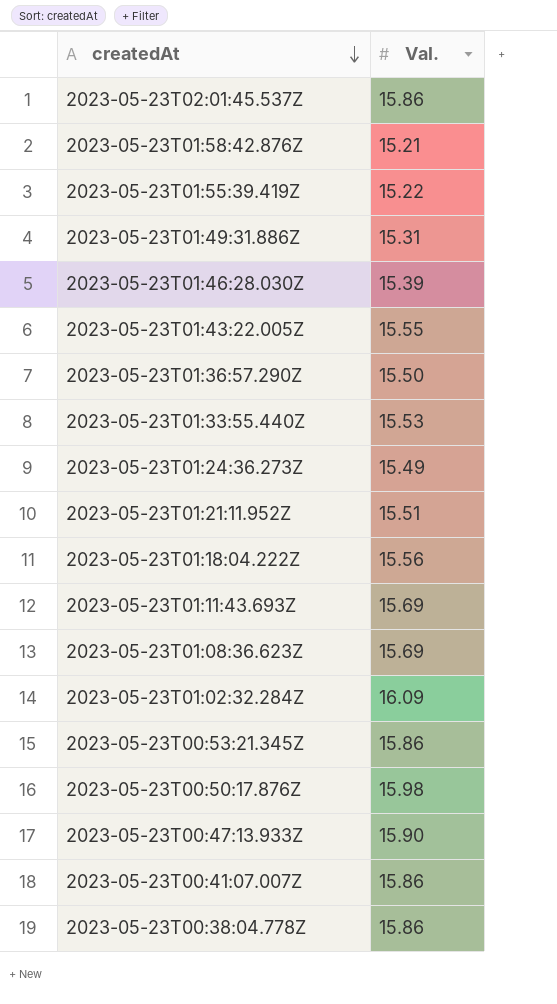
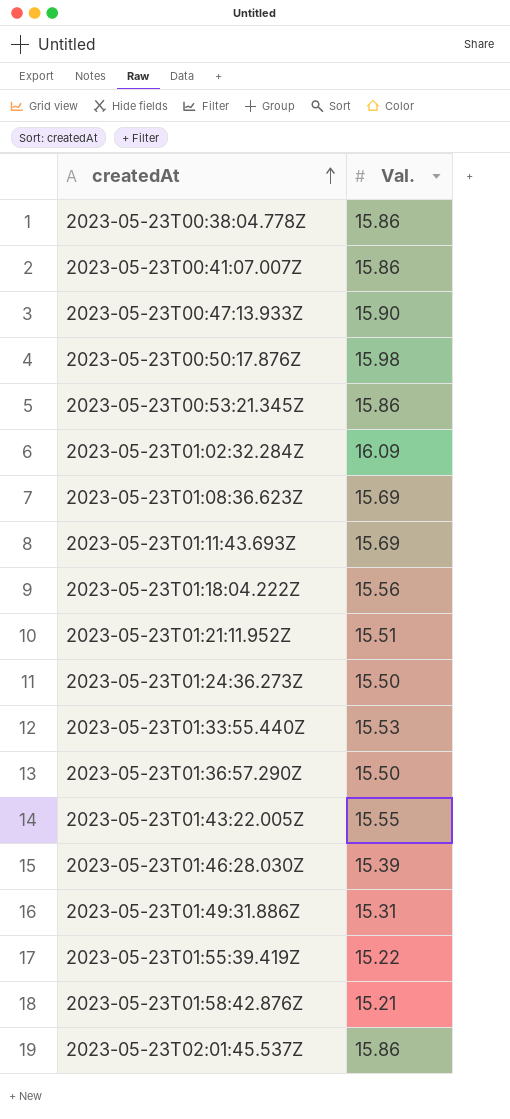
row order: createdAt descending -> createdAt ascending
2023-05-23T01:24:36.273Z | Val.: 15.49 -> 15.50

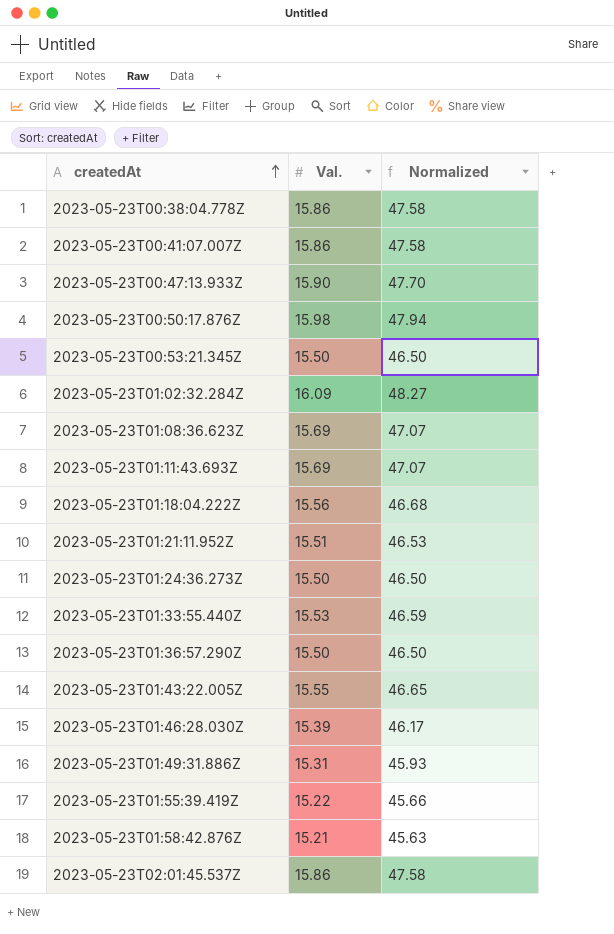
column Normalized | formula: none -> [Val.] * 3
2023-05-23T00:53:21.345Z | Val.: 15.86 -> 15.50

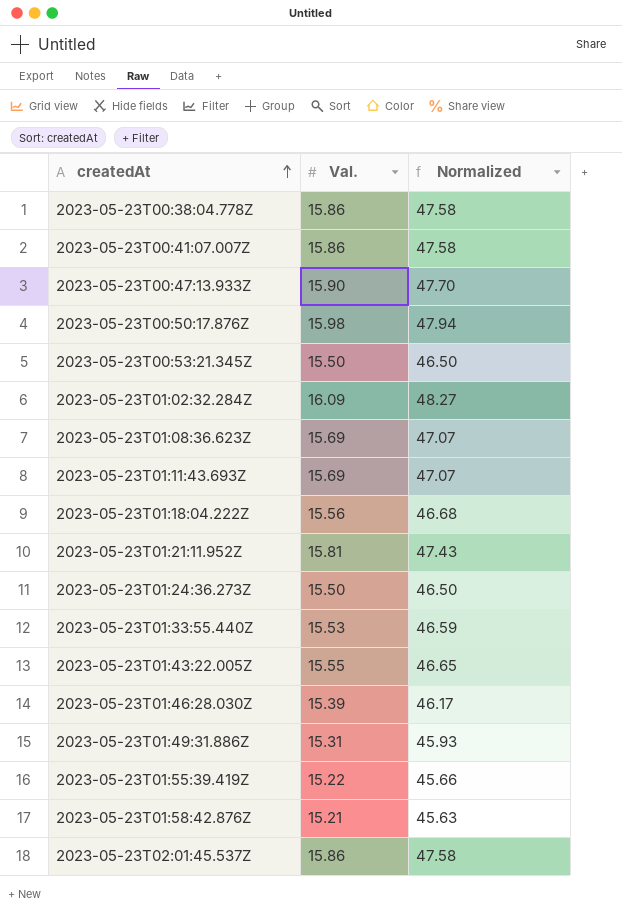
row 2023-05-23T01:36:57.290Z: 15.50 | 46.50 -> none
2023-05-23T01:21:11.952Z | Val.: 15.51 -> 15.81
2023-05-23T01:21:11.952Z | Normalized: 46.53 -> 47.43

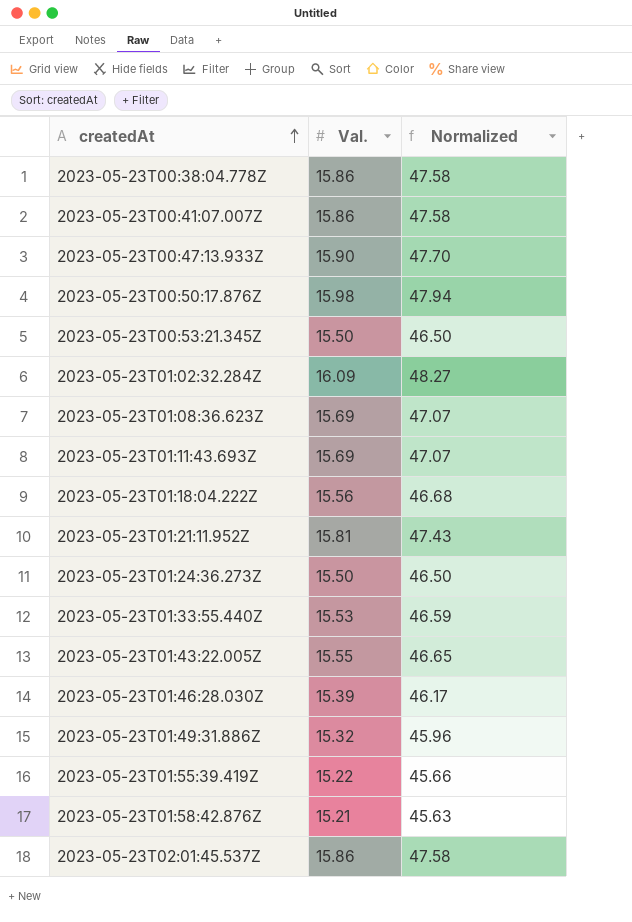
2023-05-23T01:49:31.886Z | Val.: 15.31 -> 15.32
2023-05-23T01:49:31.886Z | Normalized: 45.93 -> 45.96

